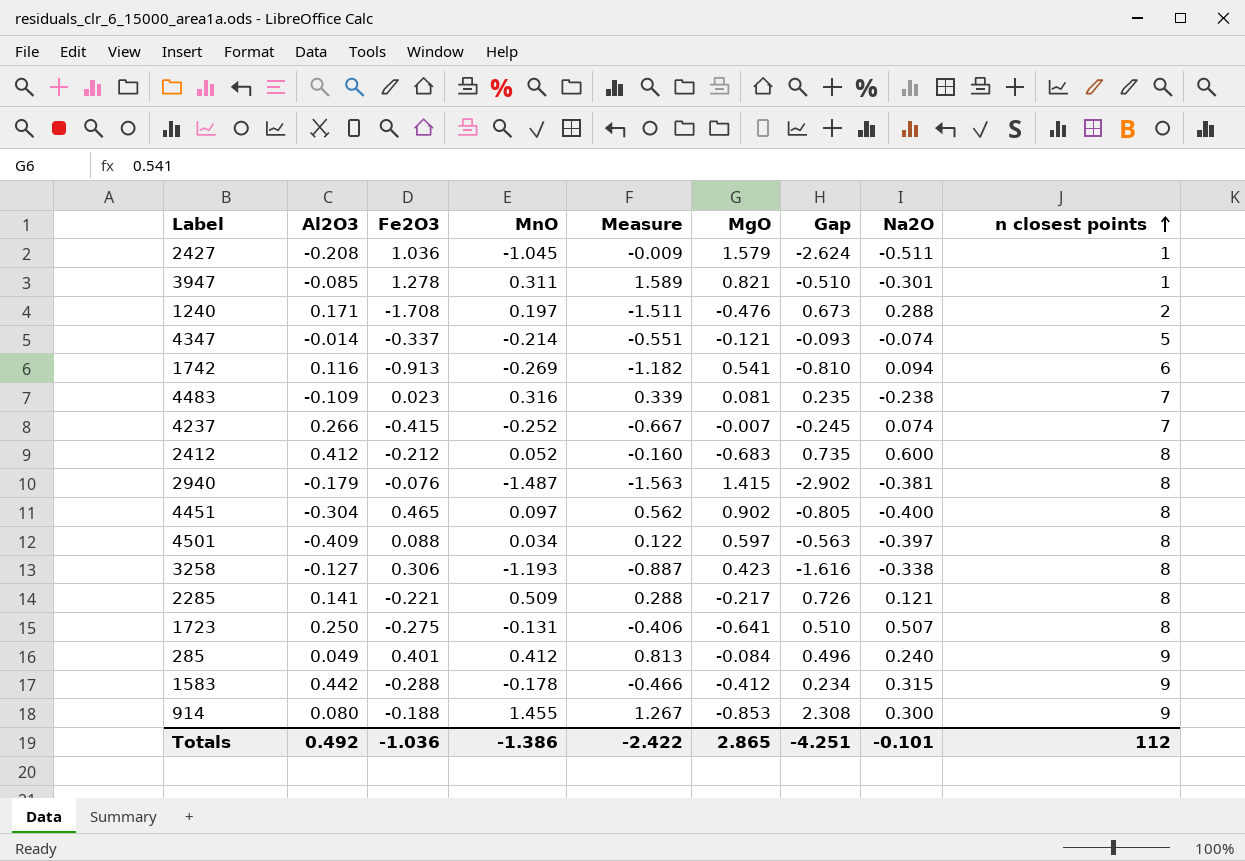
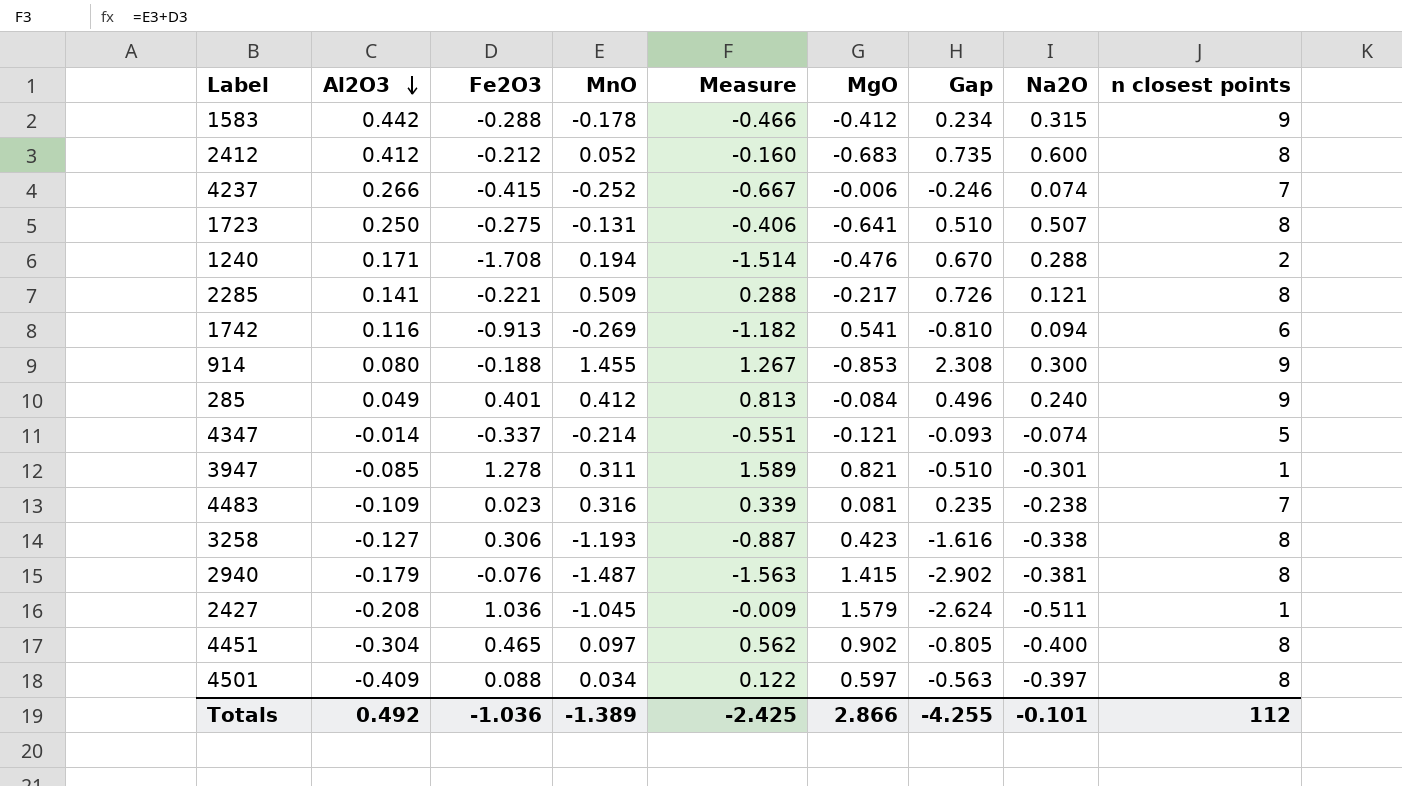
row order: n closest points ascending -> Al2O3 descending
4237 | MgO: -0.007 -> -0.006
4237 | Gap: -0.245 -> -0.246
1240 | MnO: 0.197 -> 0.194
1240 | Measure: -1.511 -> -1.514
1240 | Gap: 0.673 -> 0.670
Totals | MnO: -1.386 -> -1.389
Totals | Measure: -2.422 -> -2.425
Totals | MgO: 2.865 -> 2.866
Totals | Gap: -4.251 -> -4.255

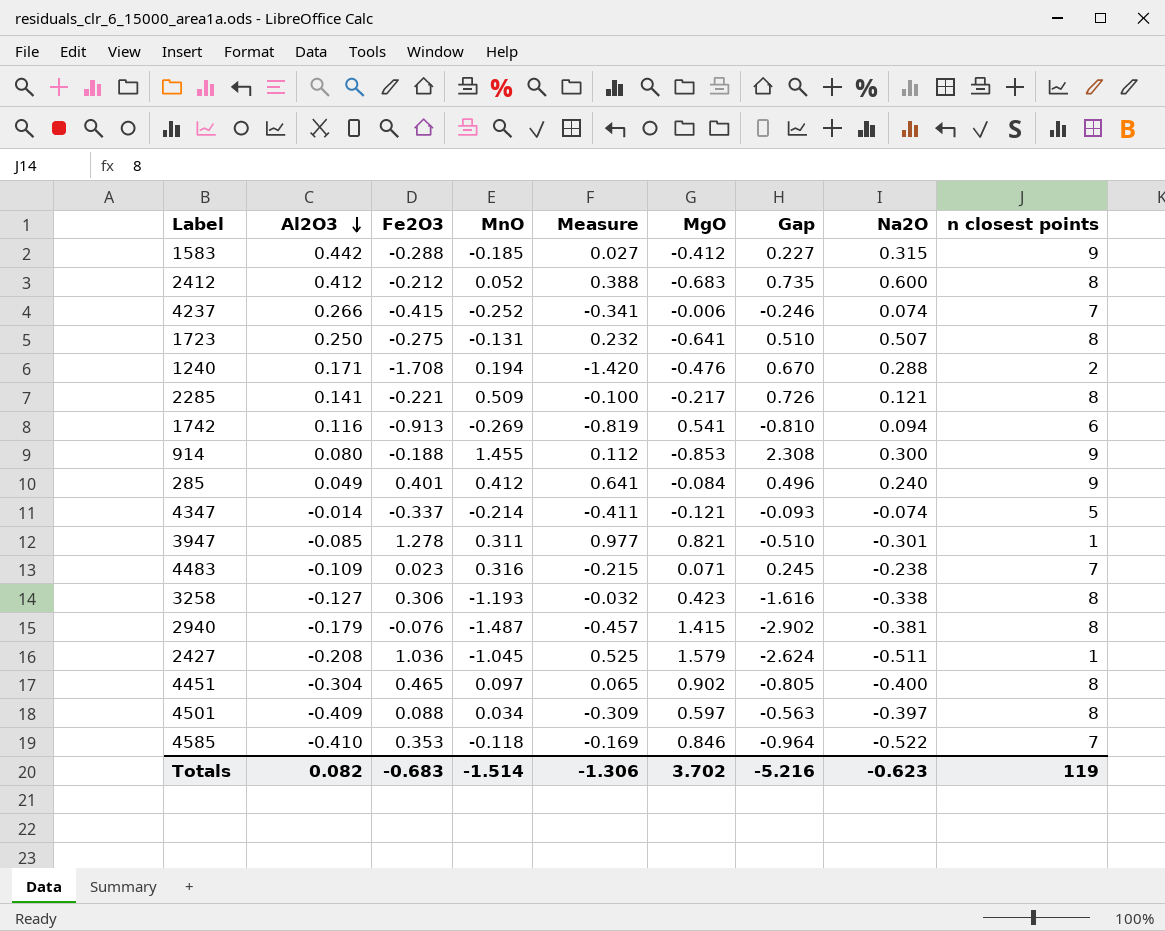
column Measure | formula: [Fe2O3] + [MnO] -> [Fe2O3] + [Na2O]
1583 | MnO: -0.178 -> -0.185
1583 | Gap: 0.234 -> 0.227
4483 | MgO: 0.081 -> 0.071
4483 | Gap: 0.235 -> 0.245
row 4585: none -> -0.410 | 0.353 | -0.118 | -0.169 | 0.846 | -0.964 | -0.522 | 7
Totals | Al2O3: 0.492 -> 0.082
Totals | Fe2O3: -1.036 -> -0.683
Totals | MnO: -1.389 -> -1.514
Totals | Measure: -2.425 -> -1.306
Totals | MgO: 2.866 -> 3.702
Totals | Gap: -4.255 -> -5.216
Totals | Na2O: -0.101 -> -0.623
Totals | n closest points: 112 -> 119

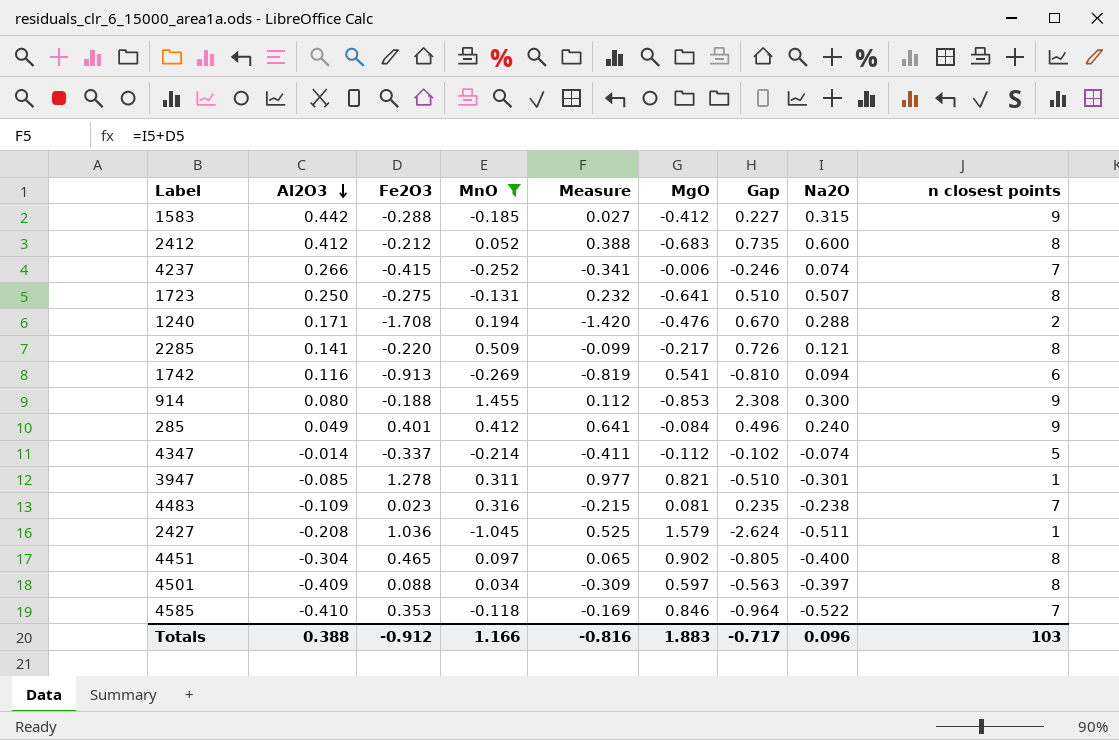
filter: none -> MnO >= -1.045
2285 | Fe2O3: -0.221 -> -0.220
2285 | Measure: -0.100 -> -0.099
4347 | MgO: -0.121 -> -0.112
4347 | Gap: -0.093 -> -0.102
4483 | MgO: 0.071 -> 0.081
4483 | Gap: 0.245 -> 0.235
Totals | Al2O3: 0.082 -> 0.388
Totals | Fe2O3: -0.683 -> -0.912
Totals | MnO: -1.514 -> 1.166
Totals | Measure: -1.306 -> -0.816
Totals | MgO: 3.702 -> 1.883
Totals | Gap: -5.216 -> -0.717
Totals | Na2O: -0.623 -> 0.096
Totals | n closest points: 119 -> 103

